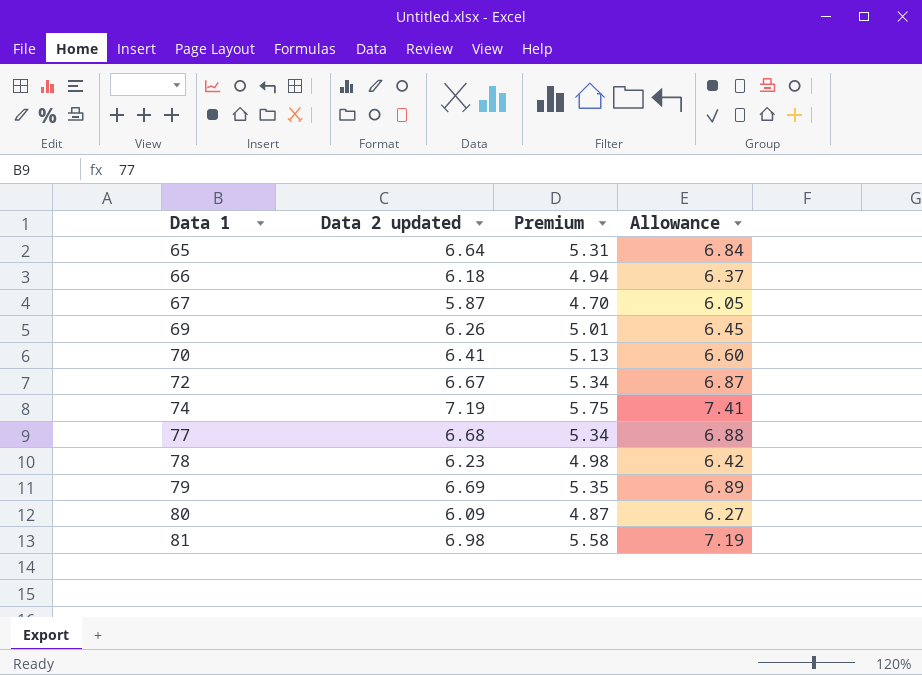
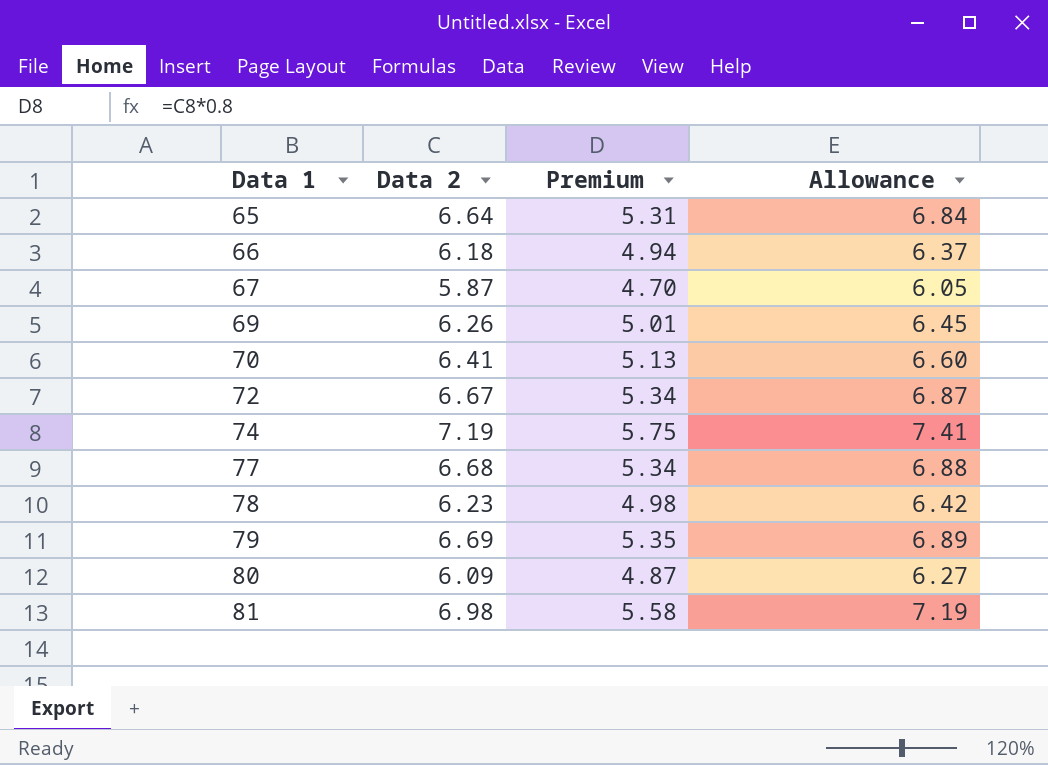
column name: Data 2 updated -> Data 2

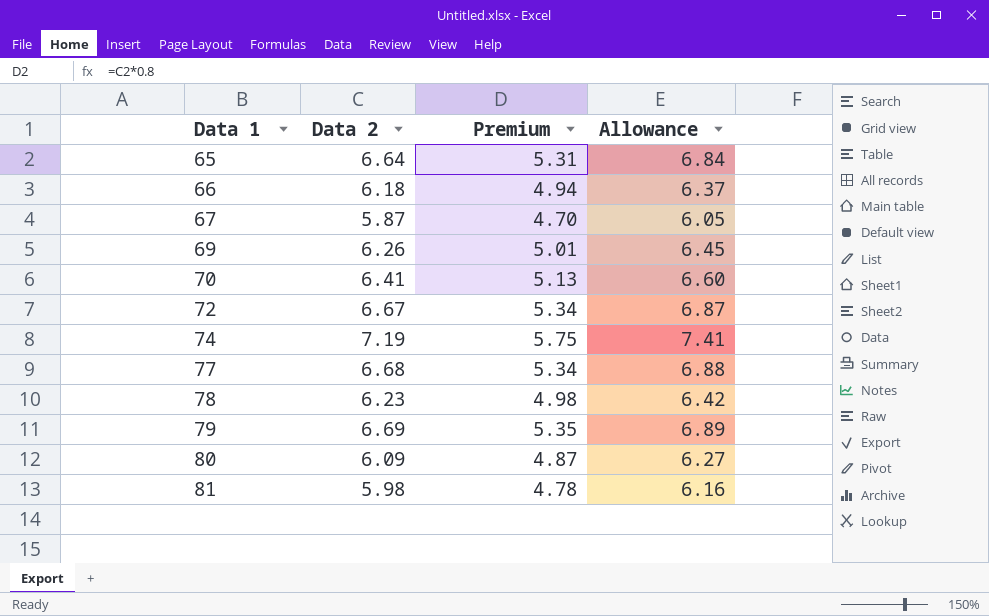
81 | Data 2: 6.98 -> 5.98
81 | Premium: 5.58 -> 4.78
81 | Allowance: 7.19 -> 6.16

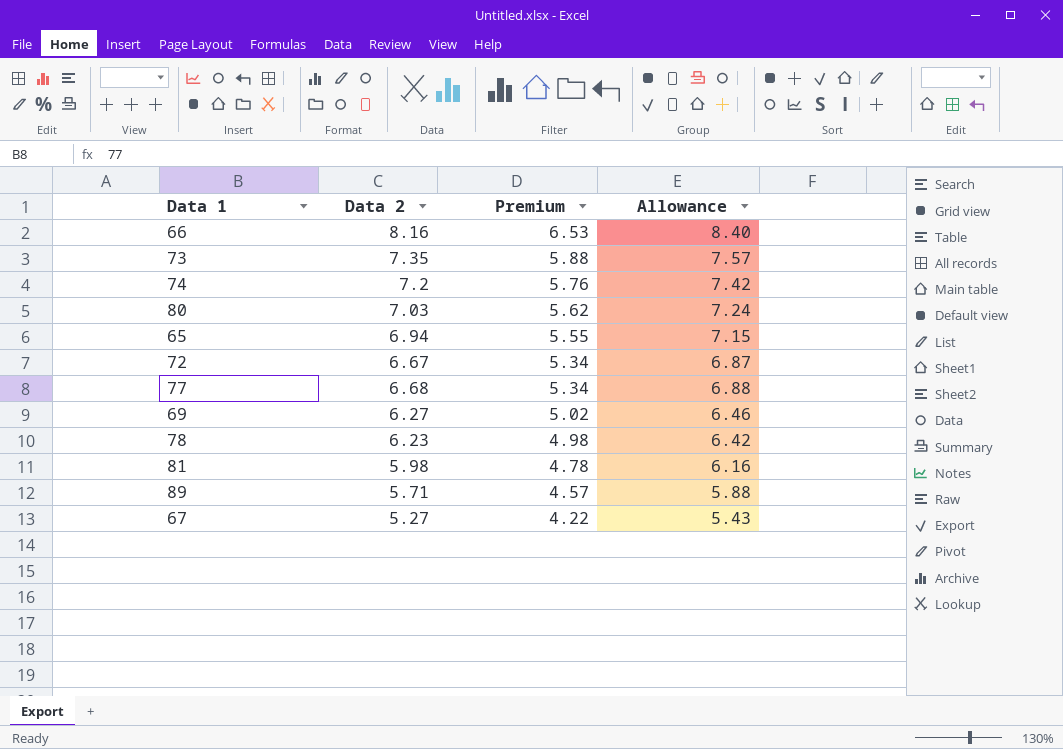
row order: Data 1 ascending -> Premium descending
row 70: 6.41 | 5.13 | 6.60 -> none
row 79: 6.69 | 5.35 | 6.89 -> none
66 | Data 2: 6.18 -> 8.16
66 | Premium: 4.94 -> 6.53
66 | Allowance: 6.37 -> 8.40
row 73: none -> 7.35 | 5.88 | 7.57
74 | Data 2: 7.19 -> 7.2
74 | Premium: 5.75 -> 5.76
74 | Allowance: 7.41 -> 7.42
80 | Data 2: 6.09 -> 7.03
80 | Premium: 4.87 -> 5.62
80 | Allowance: 6.27 -> 7.24
65 | Data 2: 6.64 -> 6.94
65 | Premium: 5.31 -> 5.55
65 | Allowance: 6.84 -> 7.15
69 | Data 2: 6.26 -> 6.27
69 | Premium: 5.01 -> 5.02
69 | Allowance: 6.45 -> 6.46
row 89: none -> 5.71 | 4.57 | 5.88
67 | Data 2: 5.87 -> 5.27
67 | Premium: 4.70 -> 4.22
67 | Allowance: 6.05 -> 5.43

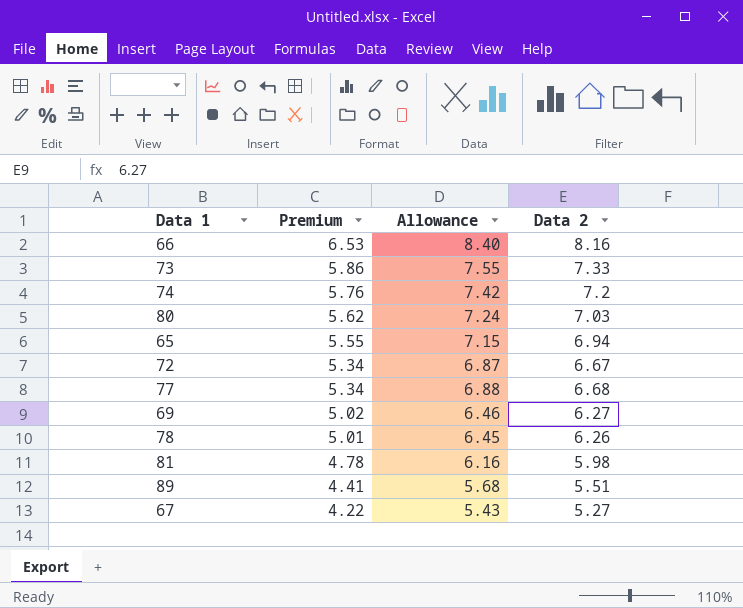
column Data 2 | position: 2 -> 4
73 | Premium: 5.88 -> 5.86
73 | Allowance: 7.57 -> 7.55
73 | Data 2: 7.35 -> 7.33
78 | Premium: 4.98 -> 5.01
78 | Allowance: 6.42 -> 6.45
78 | Data 2: 6.23 -> 6.26
89 | Premium: 4.57 -> 4.41
89 | Allowance: 5.88 -> 5.68
89 | Data 2: 5.71 -> 5.51

